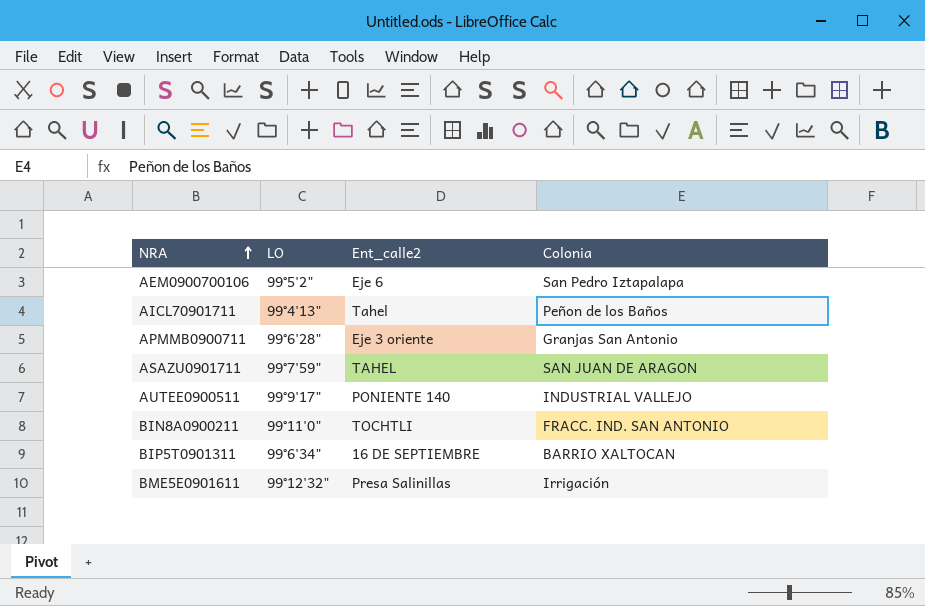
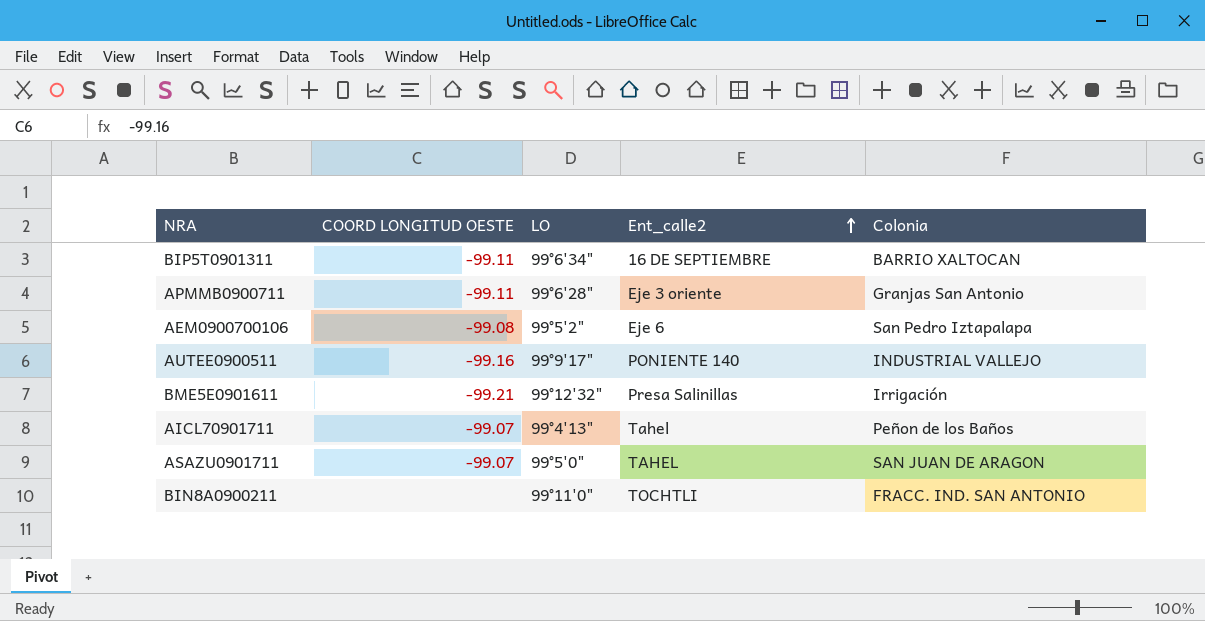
row order: NRA ascending -> Ent_calle2 ascending
column COORD LONGITUD OESTE | position: none -> 2
ASAZU0901711 | LO: 99°7'59" -> 99°5'0"

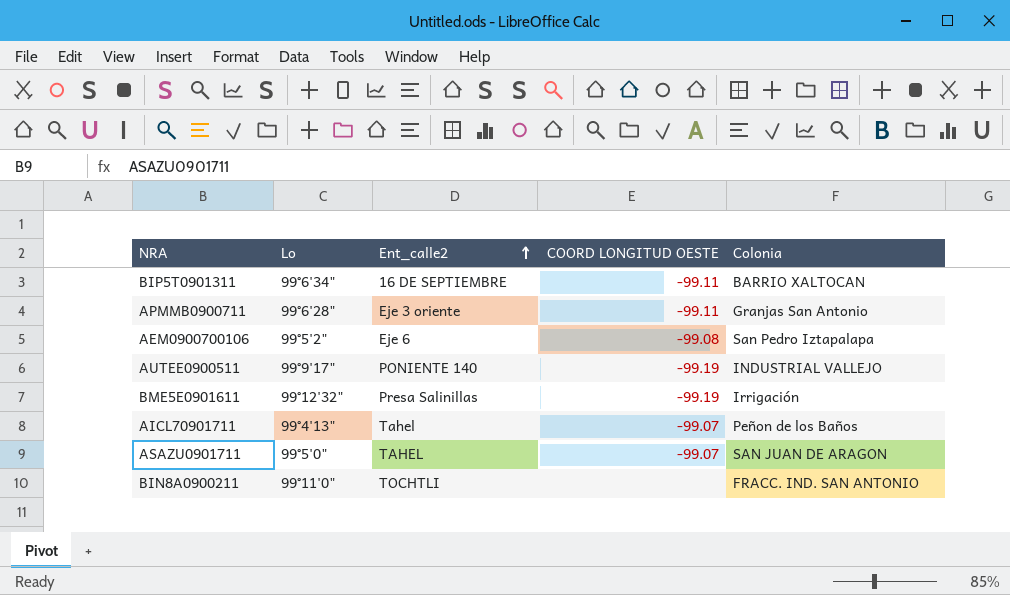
column name: LO -> Lo
column COORD LONGITUD OESTE | position: 2 -> 4
AUTEE0900511 | COORD LONGITUD OESTE: -99.16 -> -99.19
BME5E0901611 | COORD LONGITUD OESTE: -99.21 -> -99.19

